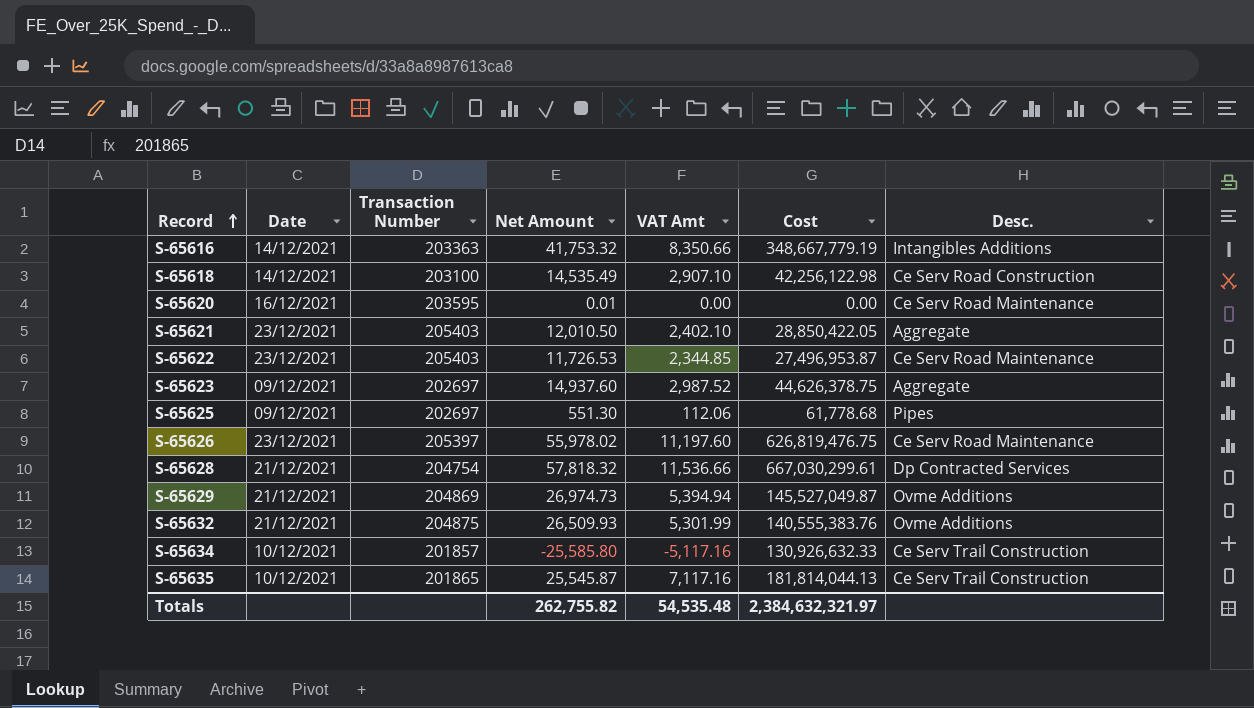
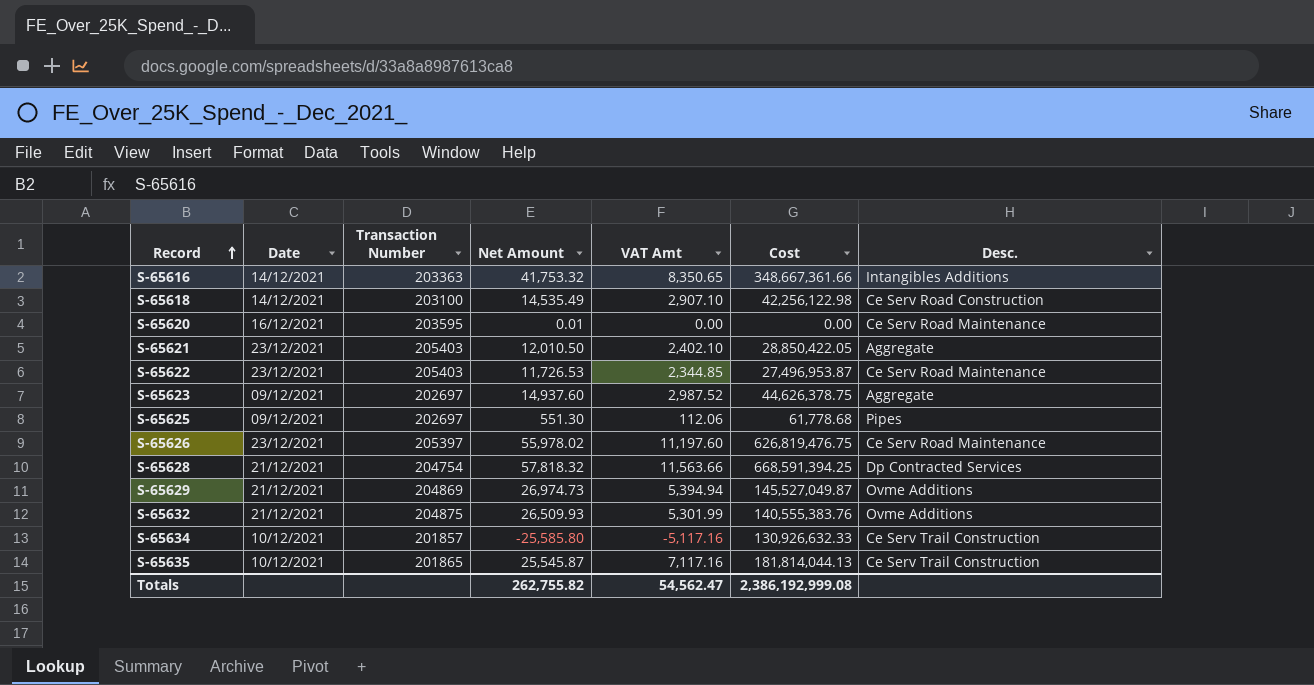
S-65616 | VAT Amt: 8,350.66 -> 8,350.65
S-65616 | Cost: 348,667,779.19 -> 348,667,361.66
S-65628 | VAT Amt: 11,536.66 -> 11,563.66
S-65628 | Cost: 667,030,299.61 -> 668,591,394.25
Totals | VAT Amt: 54,535.48 -> 54,562.47
Totals | Cost: 2,384,632,321.97 -> 2,386,192,999.08

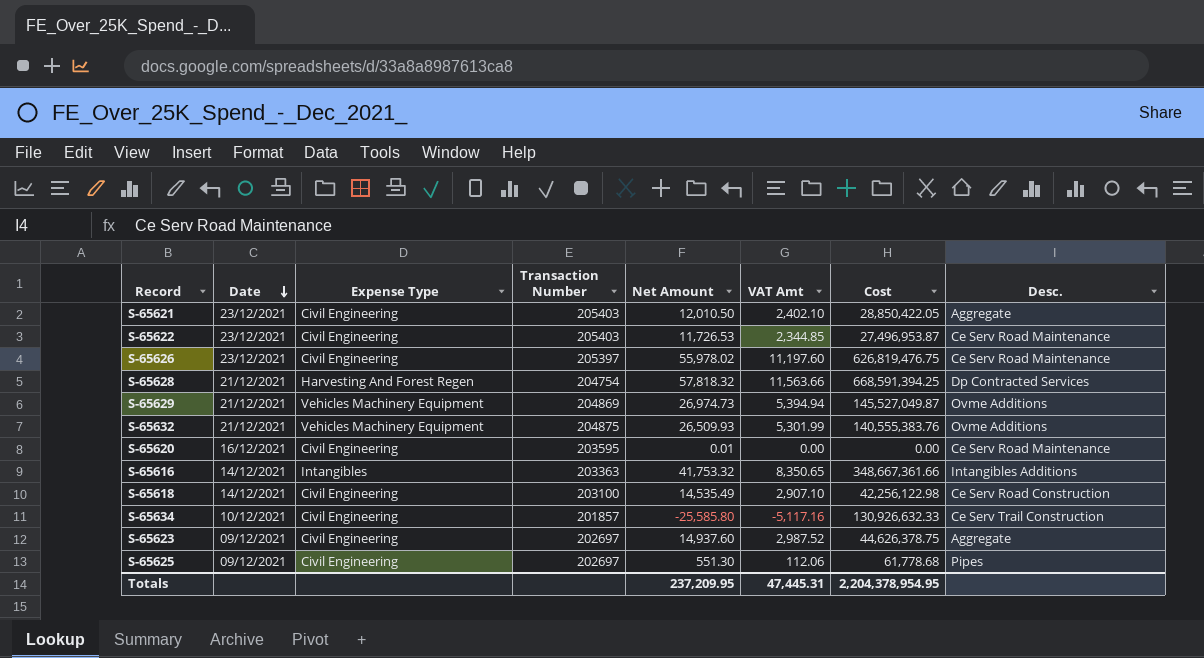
row order: Record ascending -> Date descending
column Expense Type | position: none -> 3
row S-65635: 10/12/2021 | 201865 | 25,545.87 | 7,117.16 | 181,814,044.13 | Ce Serv Trail Construction -> none
Totals | Net Amount: 262,755.82 -> 237,209.95
Totals | VAT Amt: 54,562.47 -> 47,445.31
Totals | Cost: 2,386,192,999.08 -> 2,204,378,954.95

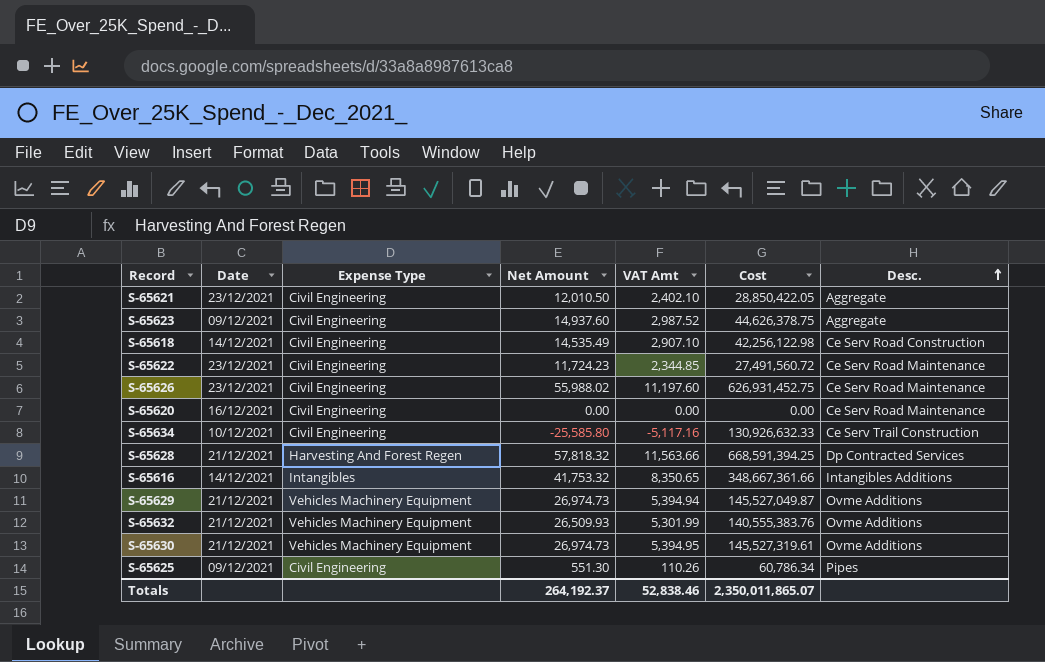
row order: Date descending -> Desc. ascending
column Transaction Number | position: 4 -> none
S-65622 | Net Amount: 11,726.53 -> 11,724.23
S-65622 | Cost: 27,496,953.87 -> 27,491,560.72
S-65626 | Net Amount: 55,978.02 -> 55,988.02
S-65626 | Cost: 626,819,476.75 -> 626,931,452.75
S-65620 | Net Amount: 0.01 -> 0.00
row S-65630: none -> 21/12/2021 | Vehicles Machinery Equipment | 26,974.73 | 5,394.95 | 145,527,319.61 | Ovme Additions
S-65625 | VAT Amt: 112.06 -> 110.26
S-65625 | Cost: 61,778.68 -> 60,786.34
Totals | Net Amount: 237,209.95 -> 264,192.37
Totals | VAT Amt: 47,445.31 -> 52,838.46
Totals | Cost: 2,204,378,954.95 -> 2,350,011,865.07

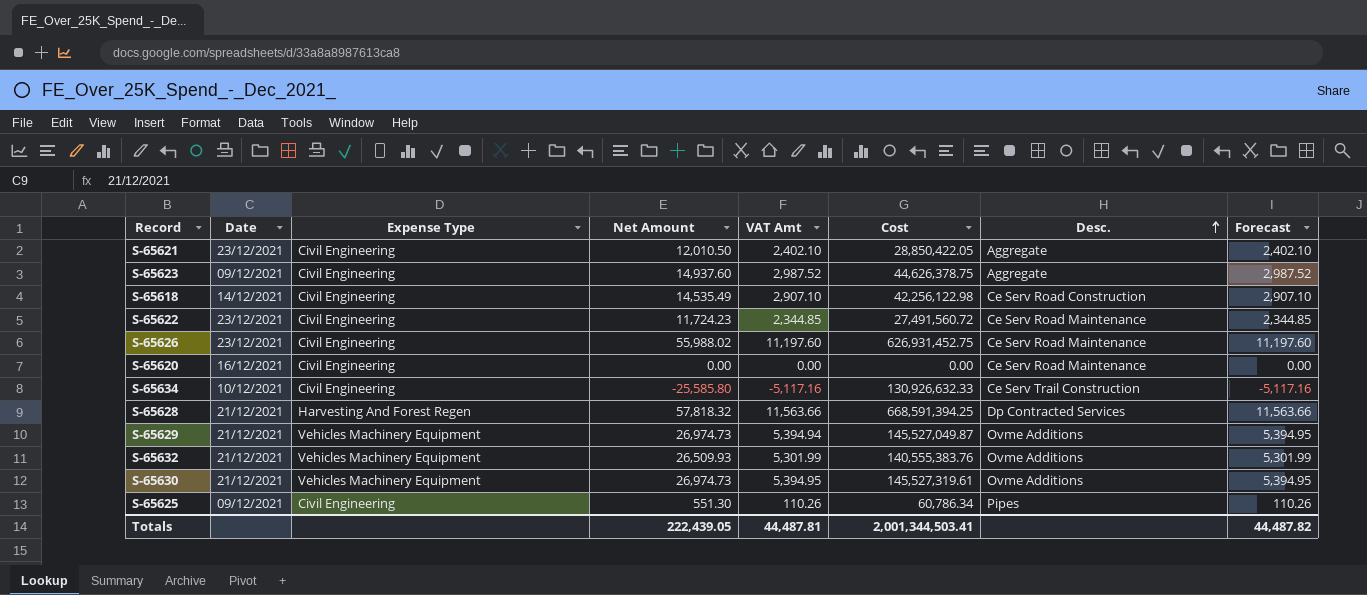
column Forecast | formula: none -> [Net Amount] * 0.2
row S-65616: 14/12/2021 | Intangibles | 41,753.32 | 8,350.65 | 348,667,361.66 | Intangibles Additions -> none
Totals | Net Amount: 264,192.37 -> 222,439.05
Totals | VAT Amt: 52,838.46 -> 44,487.81
Totals | Cost: 2,350,011,865.07 -> 2,001,344,503.41

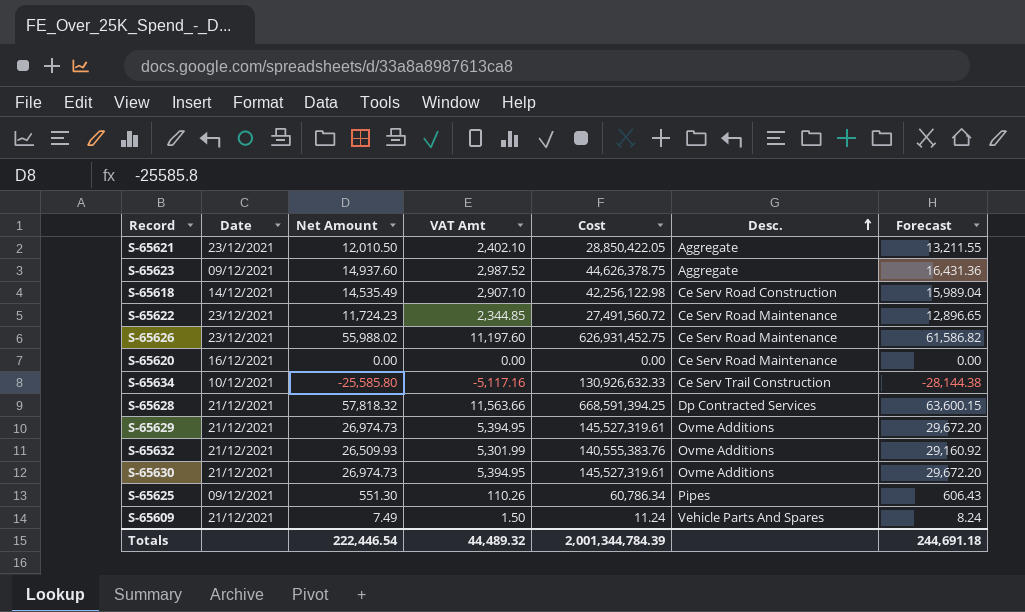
column Expense Type | position: 3 -> none
column Forecast | formula: [Net Amount] * 0.2 -> [Net Amount] * 1.1
S-65629 | VAT Amt: 5,394.94 -> 5,394.95
S-65629 | Cost: 145,527,049.87 -> 145,527,319.61
row S-65609: none -> 21/12/2021 | 7.49 | 1.50 | 11.24 | Vehicle Parts And Spares | 8.24
Totals | Net Amount: 222,439.05 -> 222,446.54
Totals | VAT Amt: 44,487.81 -> 44,489.32
Totals | Cost: 2,001,344,503.41 -> 2,001,344,784.39
Totals | Forecast: 44,487.82 -> 244,691.18

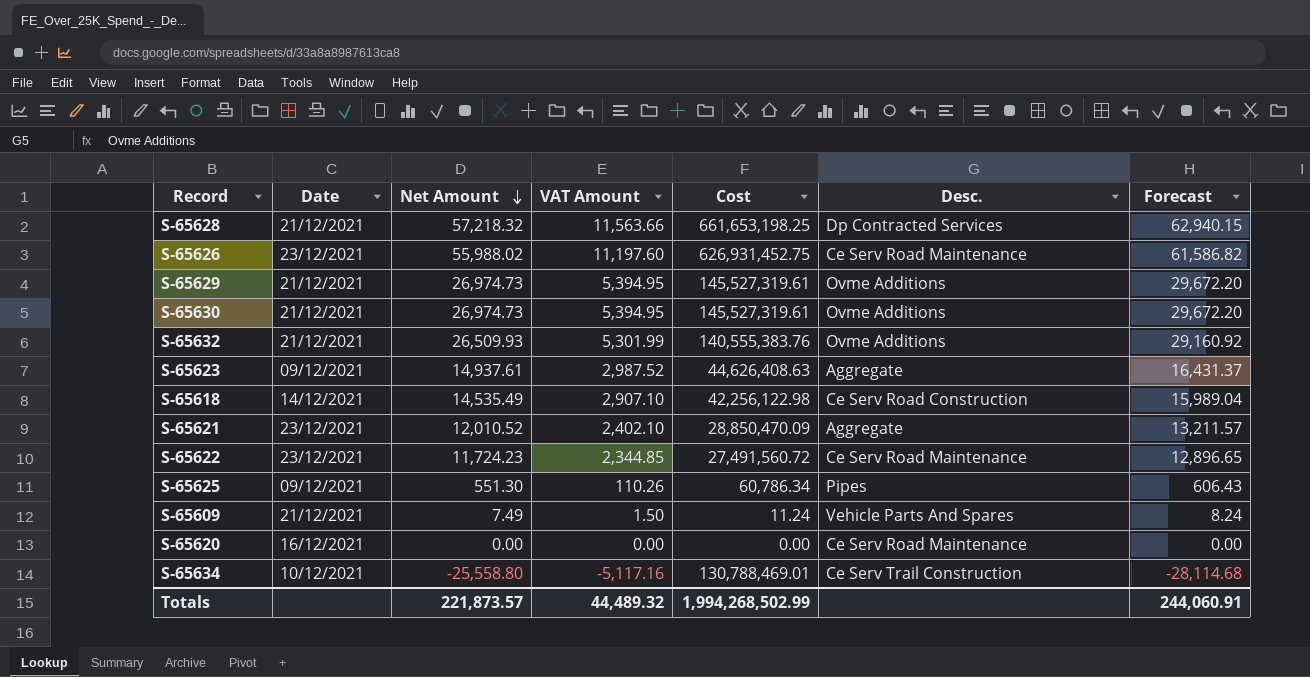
row order: Desc. ascending -> Net Amount descending
column name: VAT Amt -> VAT Amount
S-65628 | Net Amount: 57,818.32 -> 57,218.32
S-65628 | Cost: 668,591,394.25 -> 661,653,198.25
S-65628 | Forecast: 63,600.15 -> 62,940.15
S-65623 | Net Amount: 14,937.60 -> 14,937.61
S-65623 | Cost: 44,626,378.75 -> 44,626,408.63
S-65623 | Forecast: 16,431.36 -> 16,431.37
S-65621 | Net Amount: 12,010.50 -> 12,010.52
S-65621 | Cost: 28,850,422.05 -> 28,850,470.09
S-65621 | Forecast: 13,211.55 -> 13,211.57
S-65634 | Net Amount: -25,585.80 -> -25,558.80
S-65634 | Cost: 130,926,632.33 -> 130,788,469.01
S-65634 | Forecast: -28,144.38 -> -28,114.68
Totals | Net Amount: 222,446.54 -> 221,873.57
Totals | Cost: 2,001,344,784.39 -> 1,994,268,502.99
Totals | Forecast: 244,691.18 -> 244,060.91

